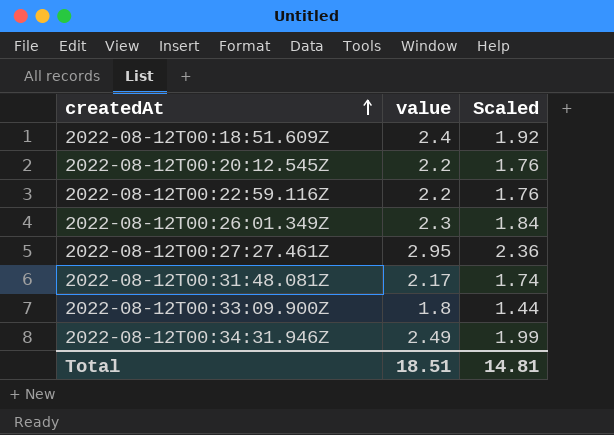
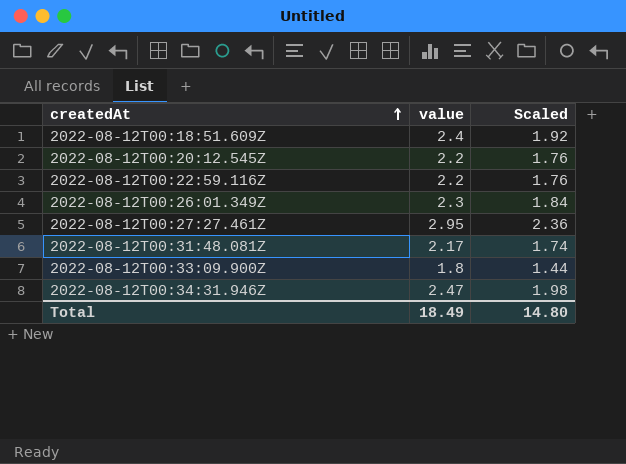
2022-08-12T00:34:31.946Z | value: 2.49 -> 2.47
2022-08-12T00:34:31.946Z | Scaled: 1.99 -> 1.98
Total | value: 18.51 -> 18.49
Total | Scaled: 14.81 -> 14.80

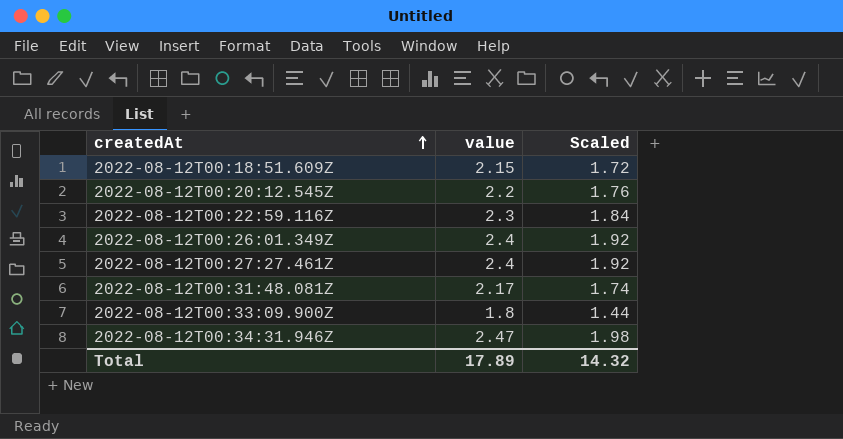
2022-08-12T00:18:51.609Z | value: 2.4 -> 2.15
2022-08-12T00:18:51.609Z | Scaled: 1.92 -> 1.72
2022-08-12T00:22:59.116Z | value: 2.2 -> 2.3
2022-08-12T00:22:59.116Z | Scaled: 1.76 -> 1.84
2022-08-12T00:26:01.349Z | value: 2.3 -> 2.4
2022-08-12T00:26:01.349Z | Scaled: 1.84 -> 1.92
2022-08-12T00:27:27.461Z | value: 2.95 -> 2.4
2022-08-12T00:27:27.461Z | Scaled: 2.36 -> 1.92
Total | value: 18.49 -> 17.89
Total | Scaled: 14.80 -> 14.32

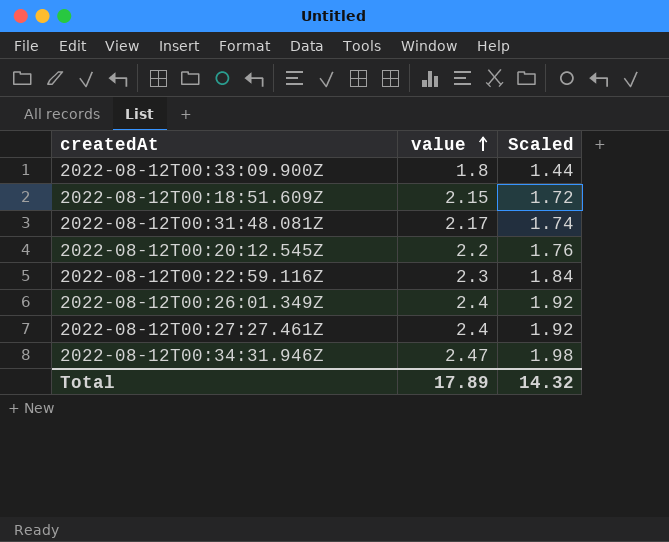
row order: createdAt ascending -> value ascending

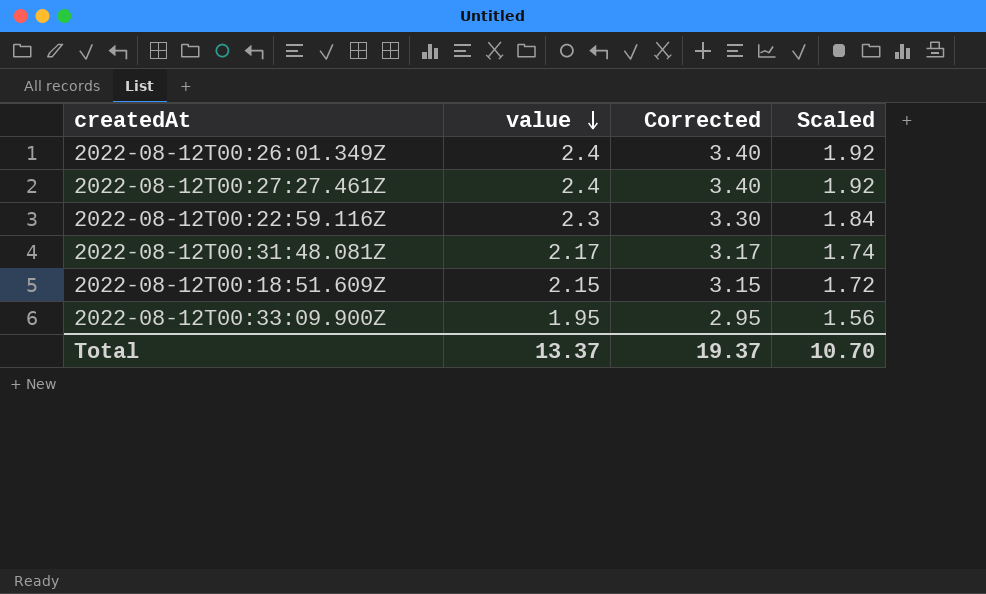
row order: value ascending -> value descending
column Corrected | formula: none -> [value] + 1
row 2022-08-12T00:20:12.545Z: 2.2 | 1.76 -> none
row 2022-08-12T00:34:31.946Z: 2.47 | 1.98 -> none
2022-08-12T00:33:09.900Z | value: 1.8 -> 1.95
2022-08-12T00:33:09.900Z | Scaled: 1.44 -> 1.56
Total | value: 17.89 -> 13.37
Total | Scaled: 14.32 -> 10.70

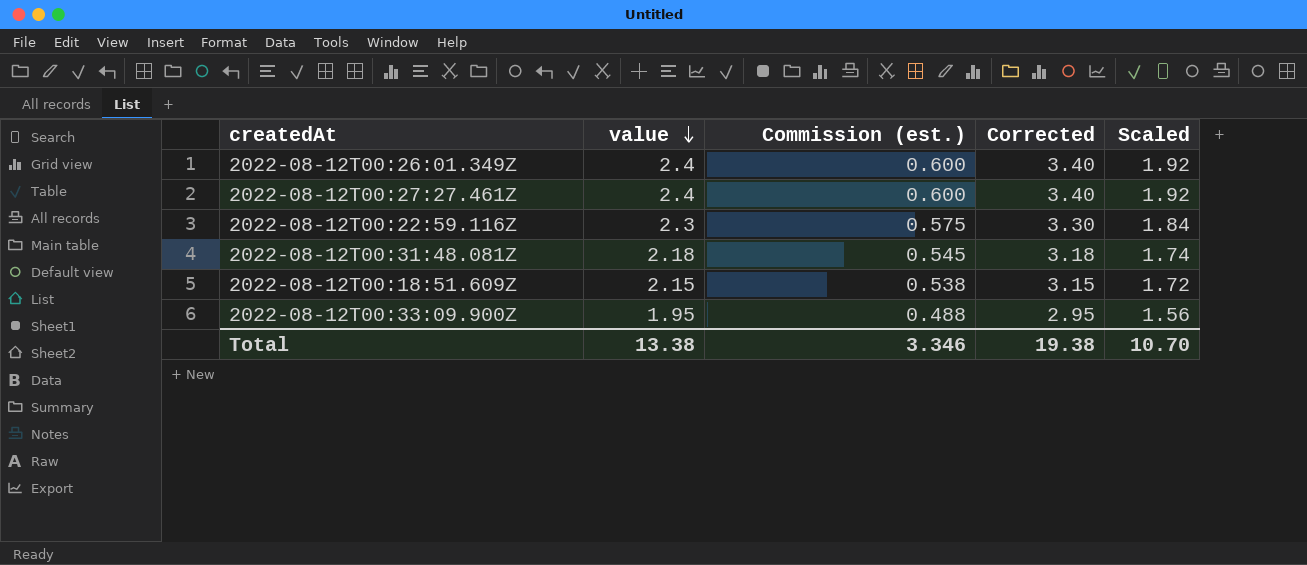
column Commission (est.) | formula: none -> [value] * 0.25
2022-08-12T00:31:48.081Z | value: 2.17 -> 2.18
2022-08-12T00:31:48.081Z | Corrected: 3.17 -> 3.18
Total | value: 13.37 -> 13.38
Total | Corrected: 19.37 -> 19.38

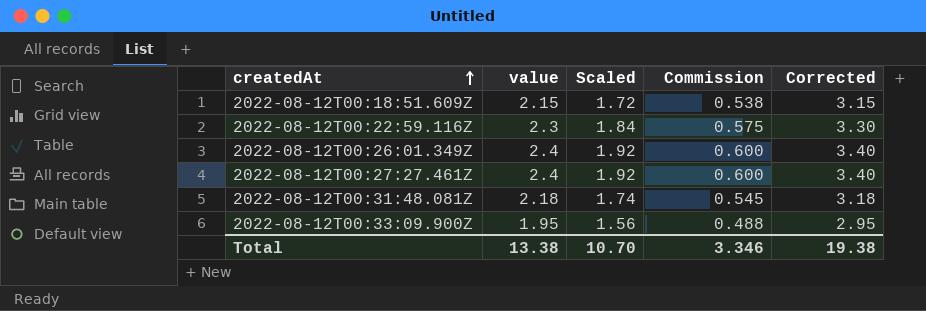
row order: value descending -> createdAt ascending
column Scaled | position: 5 -> 3
column name: Commission (est.) -> Commission

